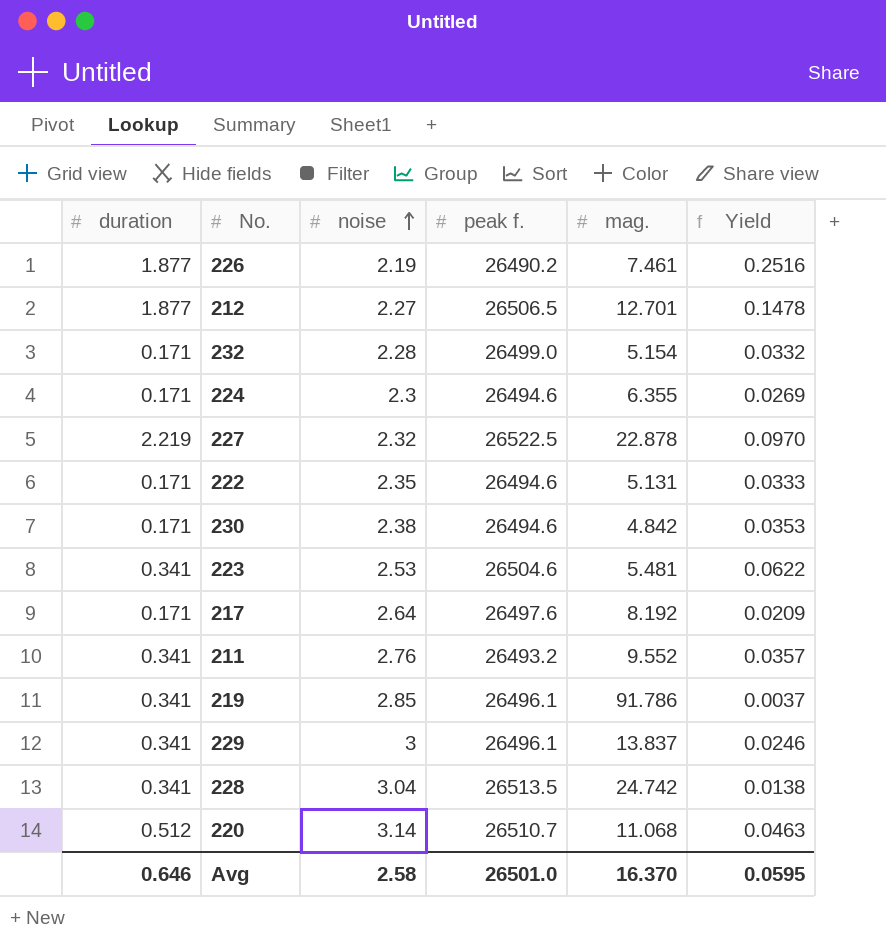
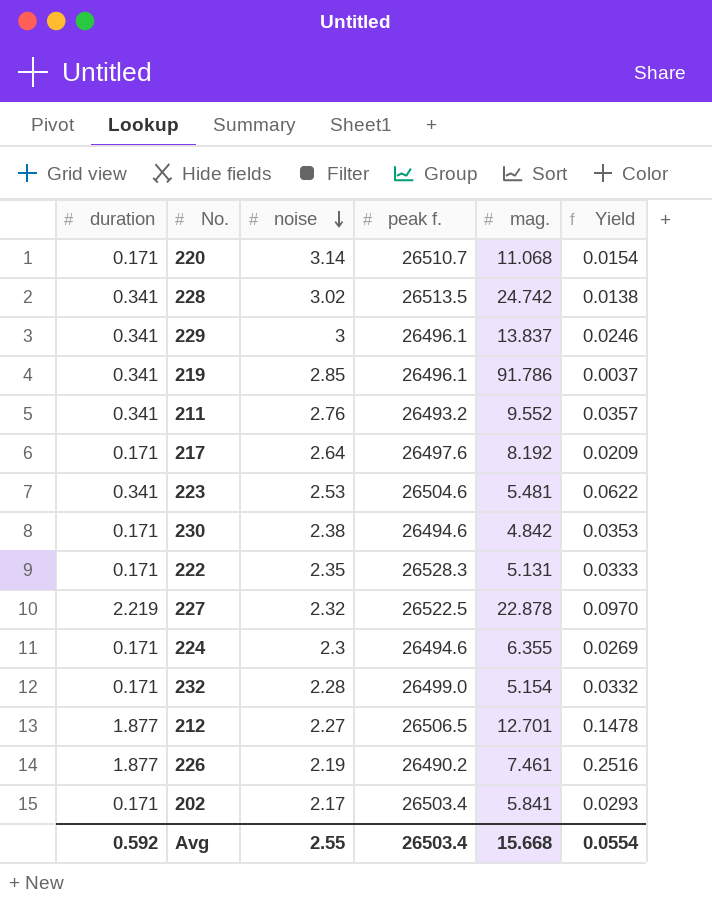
row order: noise ascending -> noise descending
220 | duration: 0.512 -> 0.171
220 | Yield: 0.0463 -> 0.0154
228 | noise: 3.04 -> 3.02
222 | peak f.: 26494.6 -> 26528.3
row 202: none -> 0.171 | 2.17 | 26503.4 | 5.841 | 0.0293
Avg | duration: 0.646 -> 0.592
Avg | noise: 2.58 -> 2.55
Avg | peak f.: 26501.0 -> 26503.4
Avg | mag.: 16.370 -> 15.668
Avg | Yield: 0.0595 -> 0.0554

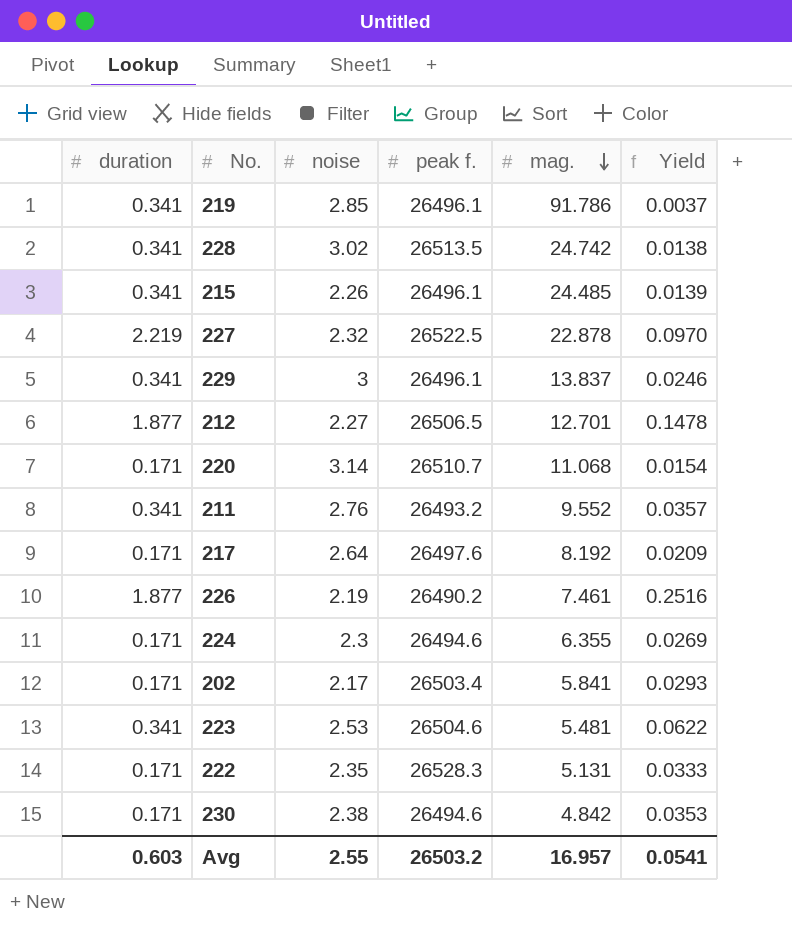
row order: noise descending -> mag. descending
row 232: 0.171 | 2.28 | 26499.0 | 5.154 | 0.0332 -> none
row 215: none -> 0.341 | 2.26 | 26496.1 | 24.485 | 0.0139
Avg | duration: 0.592 -> 0.603
Avg | peak f.: 26503.4 -> 26503.2
Avg | mag.: 15.668 -> 16.957
Avg | Yield: 0.0554 -> 0.0541

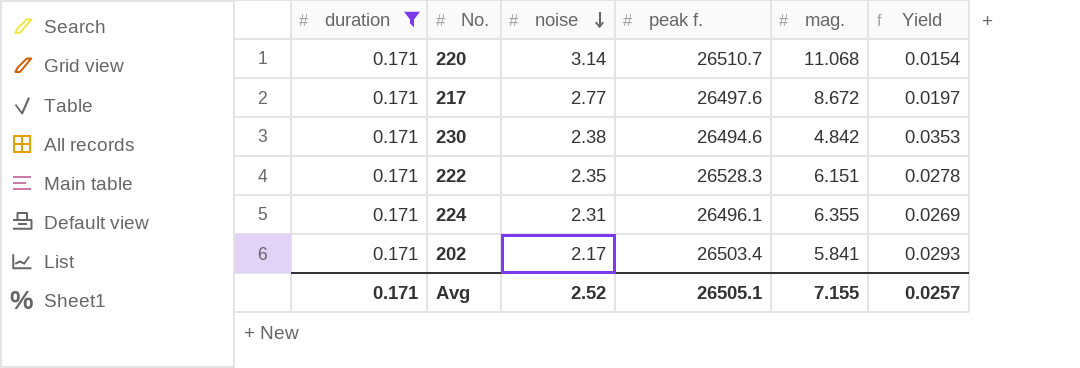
filter: none -> duration = 0.171
row order: mag. descending -> noise descending
217 | noise: 2.64 -> 2.77
217 | mag.: 8.192 -> 8.672
217 | Yield: 0.0209 -> 0.0197
222 | mag.: 5.131 -> 6.151
222 | Yield: 0.0333 -> 0.0278
224 | noise: 2.3 -> 2.31
224 | peak f.: 26494.6 -> 26496.1
Avg | duration: 0.603 -> 0.171
Avg | noise: 2.55 -> 2.52
Avg | peak f.: 26503.2 -> 26505.1
Avg | mag.: 16.957 -> 7.155
Avg | Yield: 0.0541 -> 0.0257

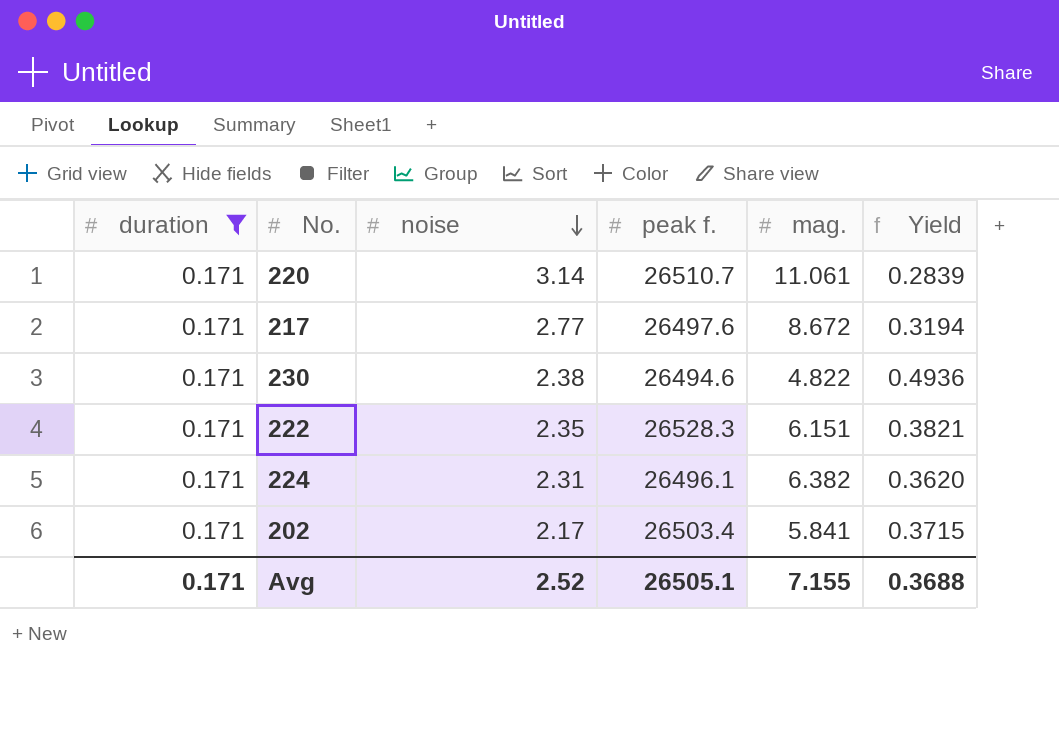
column Yield | formula: [duration] / [mag.] -> [noise] / [mag.]
220 | mag.: 11.068 -> 11.061
230 | mag.: 4.842 -> 4.822
224 | mag.: 6.355 -> 6.382
Avg | Yield: 0.0257 -> 0.3688

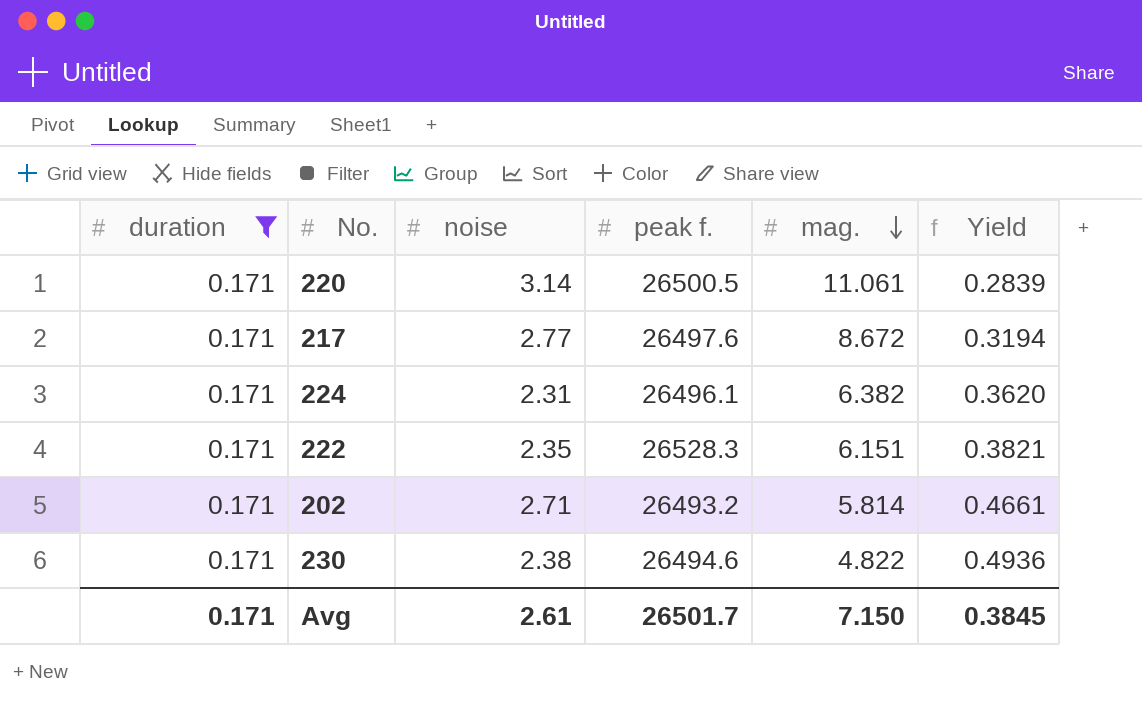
row order: noise descending -> mag. descending
220 | peak f.: 26510.7 -> 26500.5
202 | noise: 2.17 -> 2.71
202 | peak f.: 26503.4 -> 26493.2
202 | mag.: 5.841 -> 5.814
202 | Yield: 0.3715 -> 0.4661
Avg | noise: 2.52 -> 2.61
Avg | peak f.: 26505.1 -> 26501.7
Avg | mag.: 7.155 -> 7.150
Avg | Yield: 0.3688 -> 0.3845

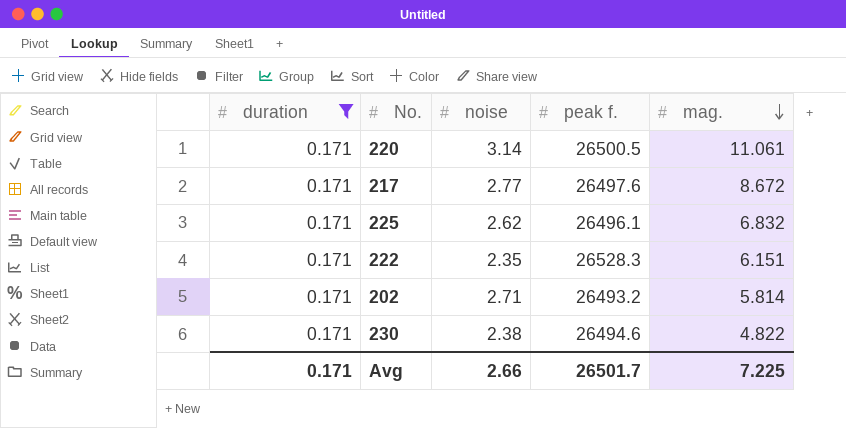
column Yield | formula: [noise] / [mag.] -> none
row 224: 0.171 | 2.31 | 26496.1 | 6.382 | 0.3620 -> none
row 225: none -> 0.171 | 2.62 | 26496.1 | 6.832
Avg | noise: 2.61 -> 2.66
Avg | mag.: 7.150 -> 7.225

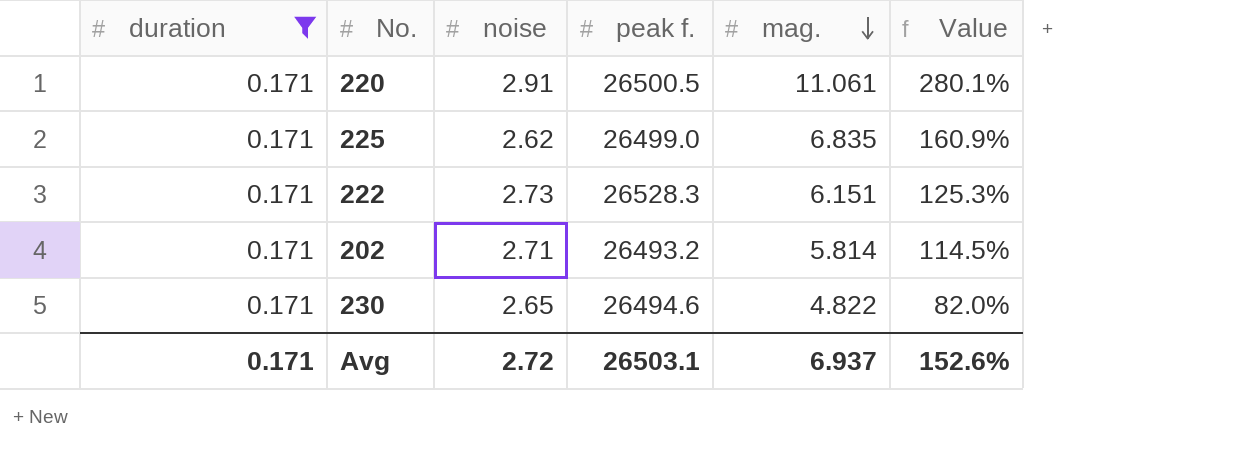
column Value | formula: none -> ([mag.] - [noise]) / [noise]
row 217: 0.171 | 2.77 | 26497.6 | 8.672 -> none
220 | noise: 3.14 -> 2.91
225 | peak f.: 26496.1 -> 26499.0
225 | mag.: 6.832 -> 6.835
222 | noise: 2.35 -> 2.73
230 | noise: 2.38 -> 2.65
Avg | noise: 2.66 -> 2.72
Avg | peak f.: 26501.7 -> 26503.1
Avg | mag.: 7.225 -> 6.937

